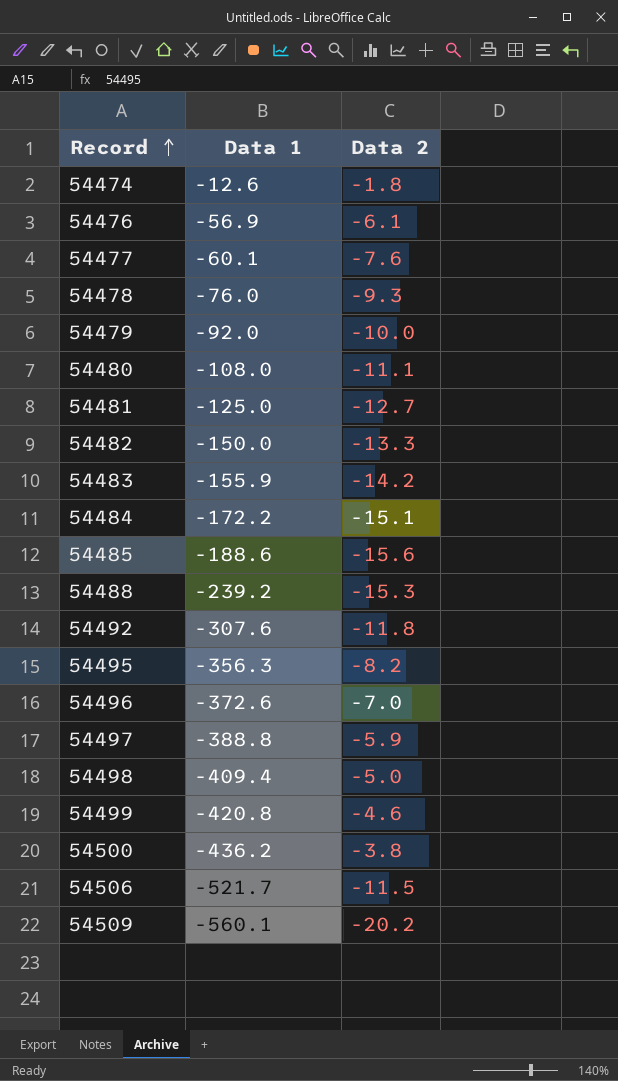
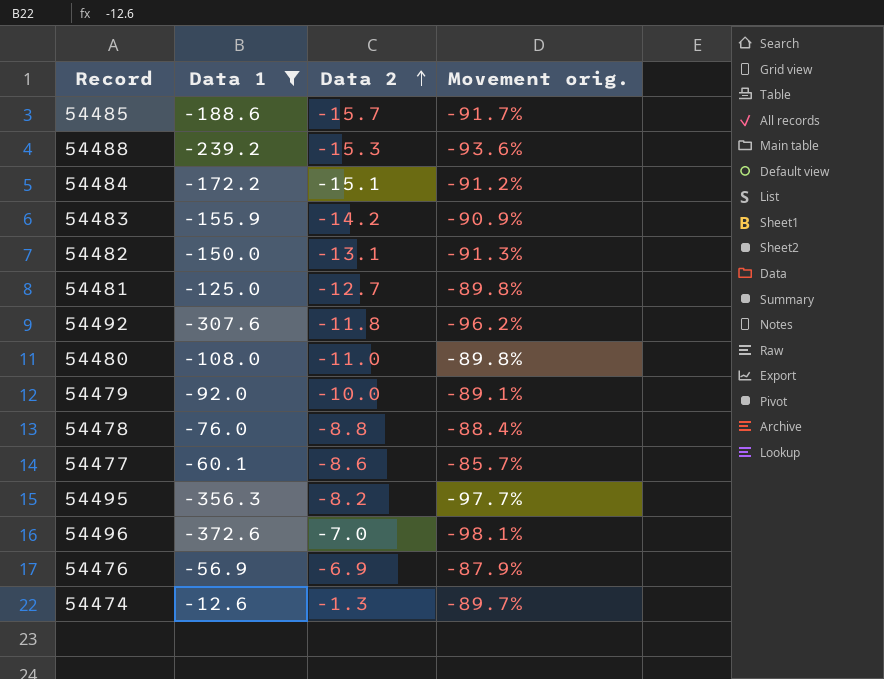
filter: none -> Data 1 >= -372.6
row order: Record ascending -> Data 2 ascending
column Movement orig. | formula: none -> ([Data 2] - [Data 1]) / [Data 1]
54485 | Data 2: -15.6 -> -15.7
54482 | Data 2: -13.3 -> -13.1
54480 | Data 2: -11.1 -> -11.0
54478 | Data 2: -9.3 -> -8.8
54477 | Data 2: -7.6 -> -8.6
54476 | Data 2: -6.1 -> -6.9
54474 | Data 2: -1.8 -> -1.3

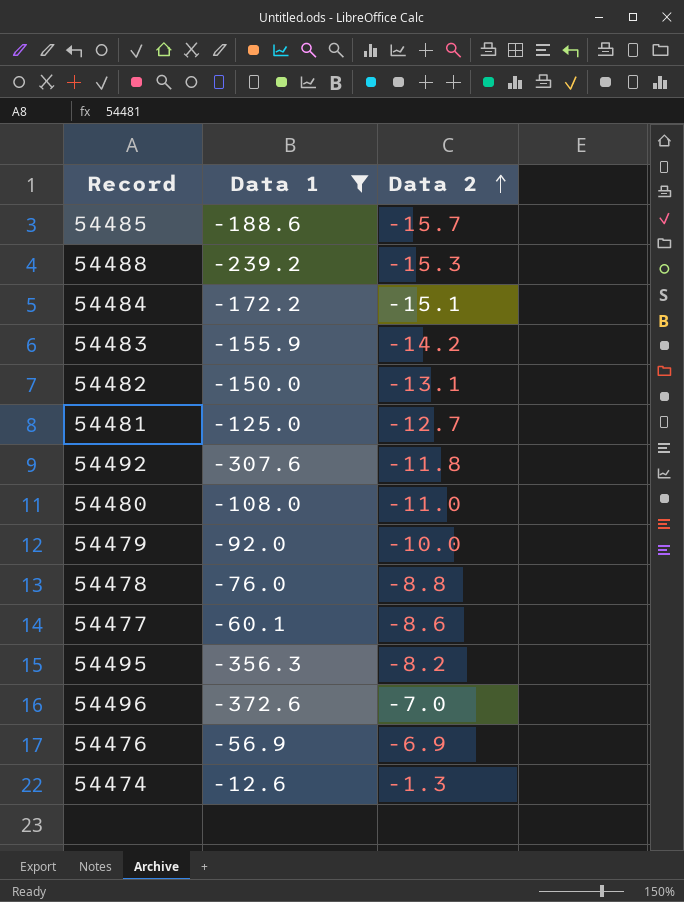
column Movement orig. | formula: ([Data 2] - [Data 1]) / [Data 1] -> none

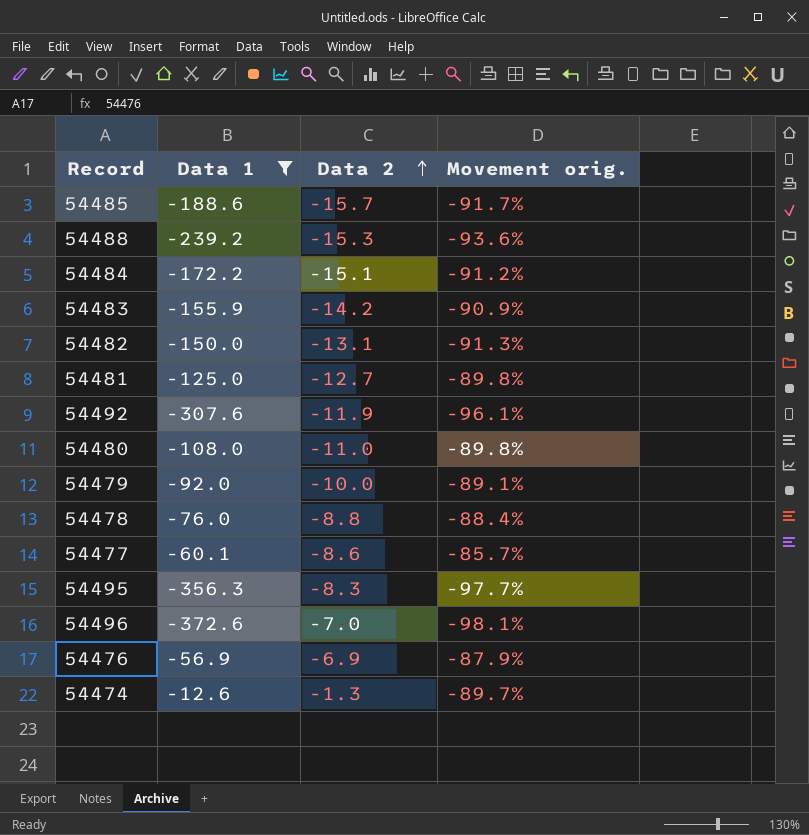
column Movement orig. | formula: none -> ([Data 2] - [Data 1]) / [Data 1]
54492 | Data 2: -11.8 -> -11.9
54495 | Data 2: -8.2 -> -8.3

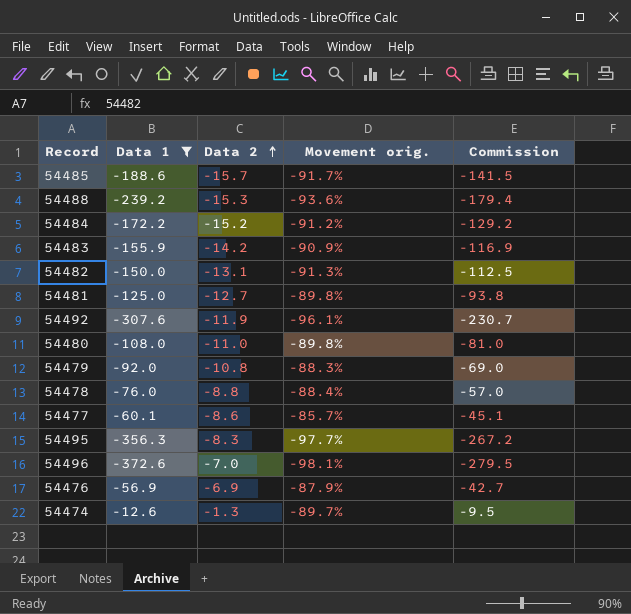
column Commission | formula: none -> [Data 1] * 0.75
54484 | Data 2: -15.1 -> -15.2
54479 | Data 2: -10.0 -> -10.8
54479 | Movement orig.: -89.1% -> -88.3%

